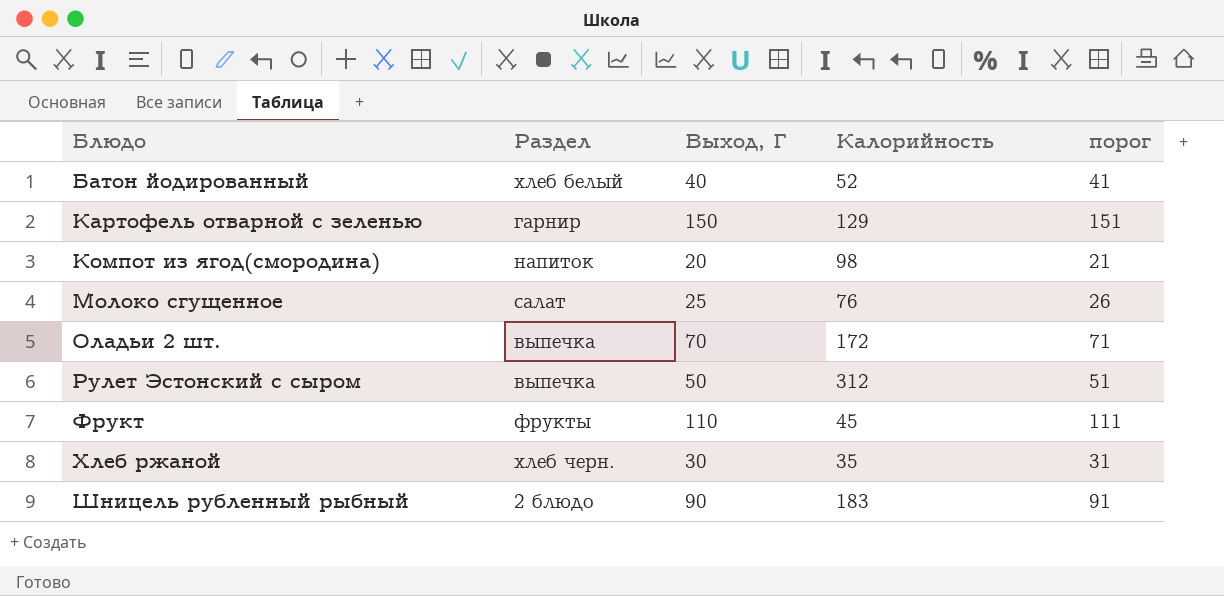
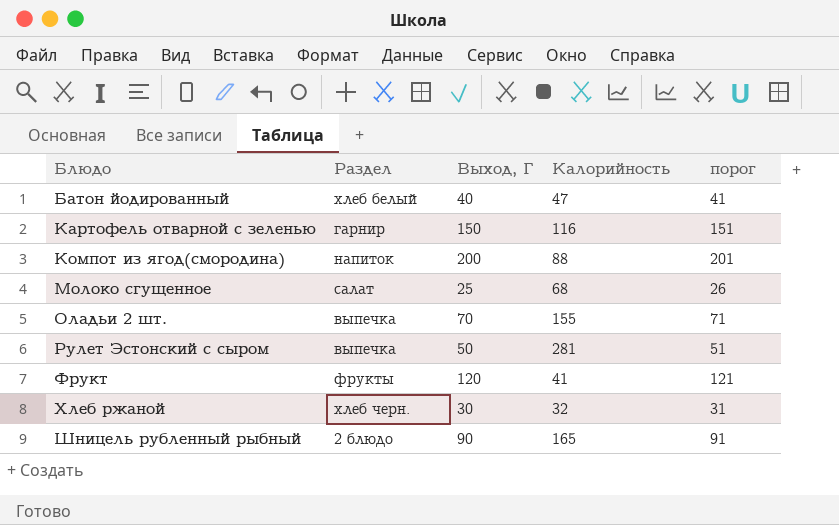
Батон йодированный | Калорийность: 52 -> 47
Картофель отварной с зеленью | Калорийность: 129 -> 116
Компот из ягод(смородина) | Выход, Г: 20 -> 200
Компот из ягод(смородина) | Калорийность: 98 -> 88
Компот из ягод(смородина) | порог: 21 -> 201
Молоко сгущенное | Калорийность: 76 -> 68
Оладьи 2 шт. | Калорийность: 172 -> 155
Рулет Эстонский с сыром | Калорийность: 312 -> 281
Фрукт | Выход, Г: 110 -> 120
Фрукт | Калорийность: 45 -> 41
Фрукт | порог: 111 -> 121
Хлеб ржаной | Калорийность: 35 -> 32
Шницель рубленный рыбный | Калорийность: 183 -> 165

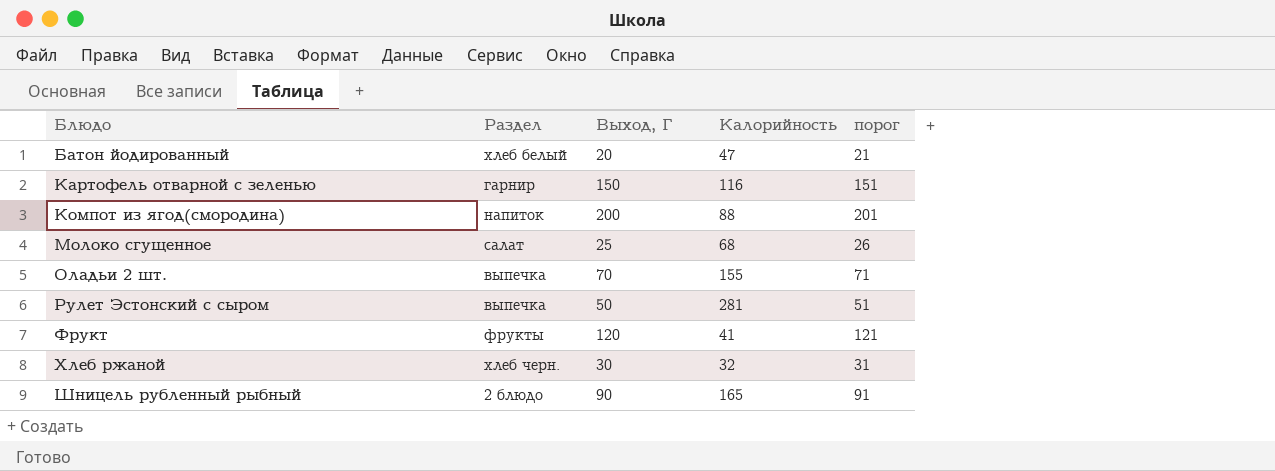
Батон йодированный | Выход, Г: 40 -> 20
Батон йодированный | порог: 41 -> 21

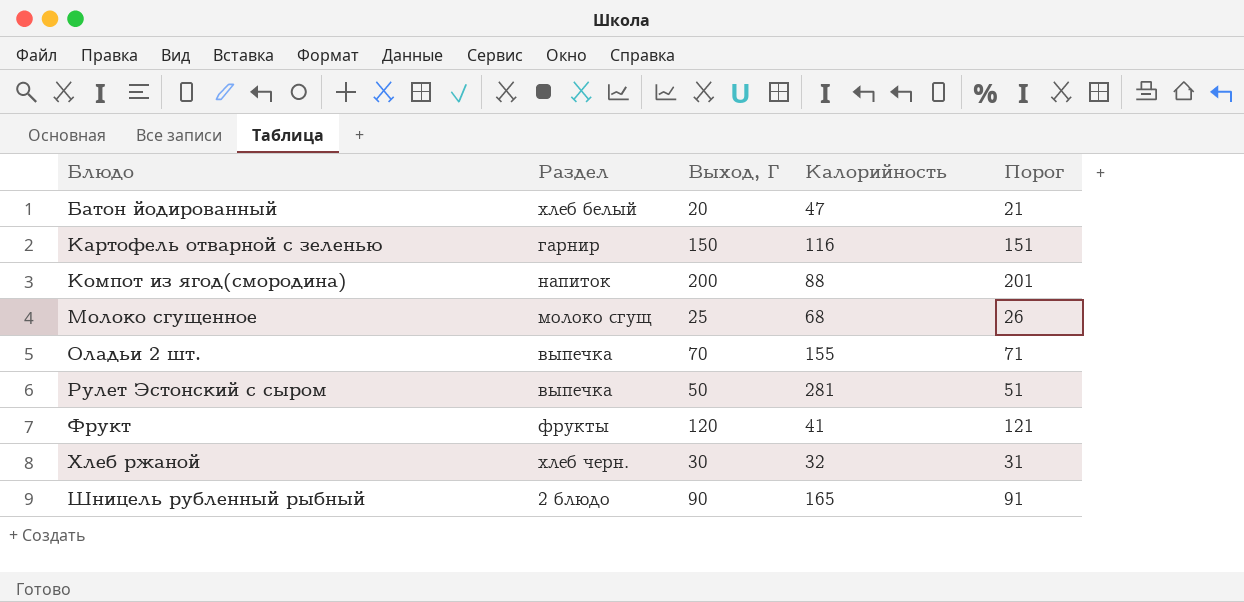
column name: порог -> Порог
Молоко сгущенное | Раздел: салат -> молоко сгущ

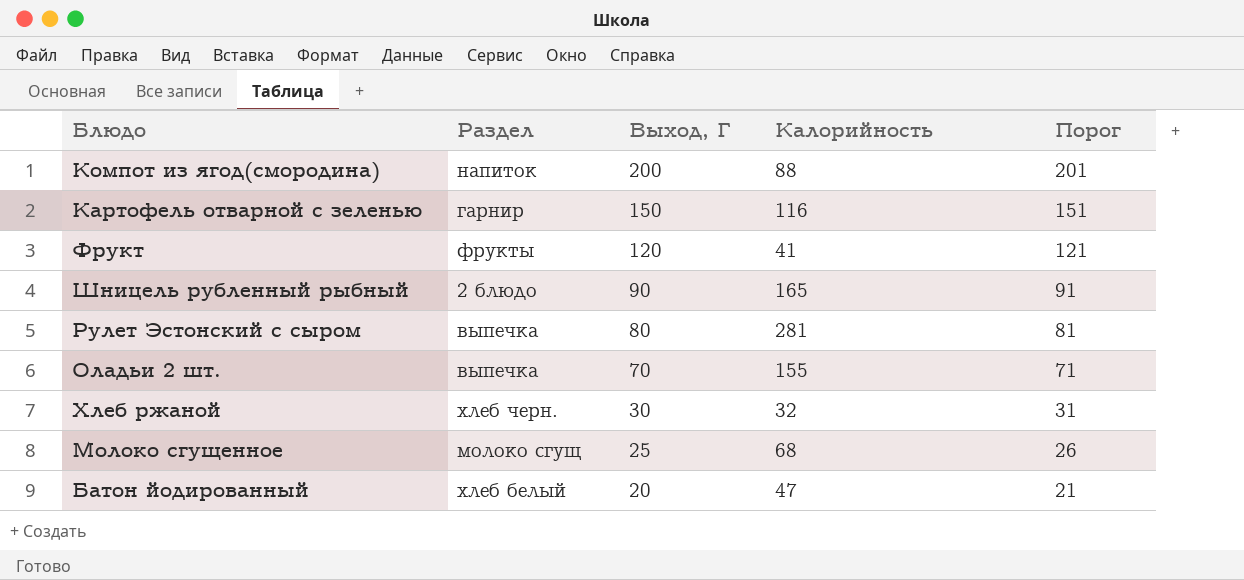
row order: Блюдо ascending -> Выход, Г descending
Рулет Эстонский с сыром | Выход, Г: 50 -> 80
Рулет Эстонский с сыром | Порог: 51 -> 81

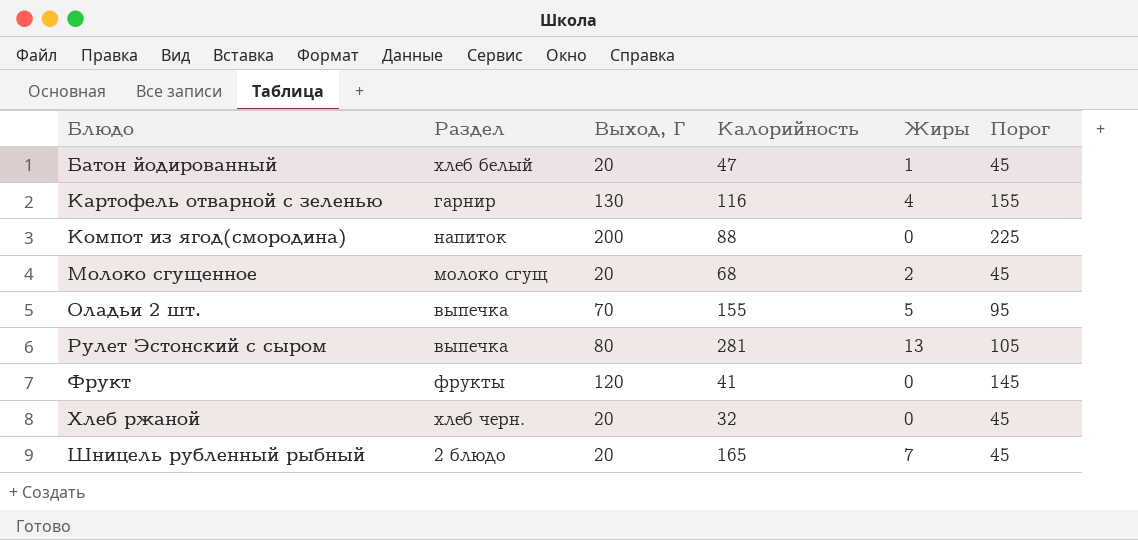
row order: Выход, Г descending -> Блюдо ascending
column Жиры | position: none -> 5
column Порог | formula: [Выход, Г] + 1 -> [Выход, Г] + 25
Картофель отварной с зеленью | Выход, Г: 150 -> 130
Молоко сгущенное | Выход, Г: 25 -> 20
Хлеб ржаной | Выход, Г: 30 -> 20
Шницель рубленный рыбный | Выход, Г: 90 -> 20

